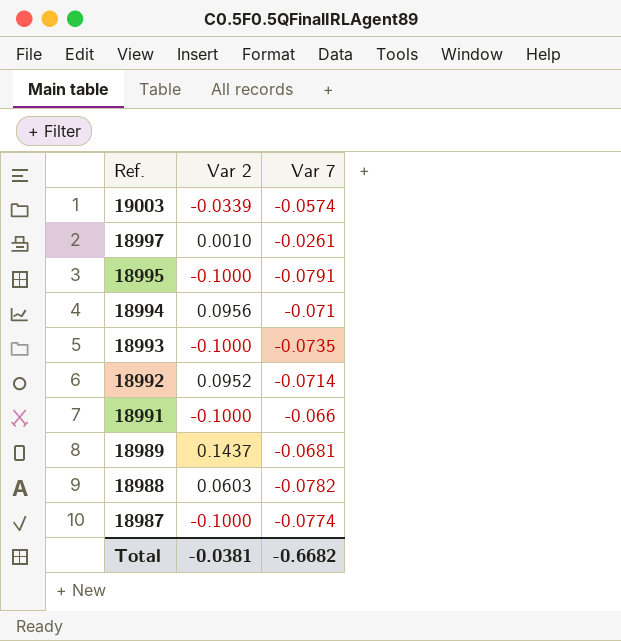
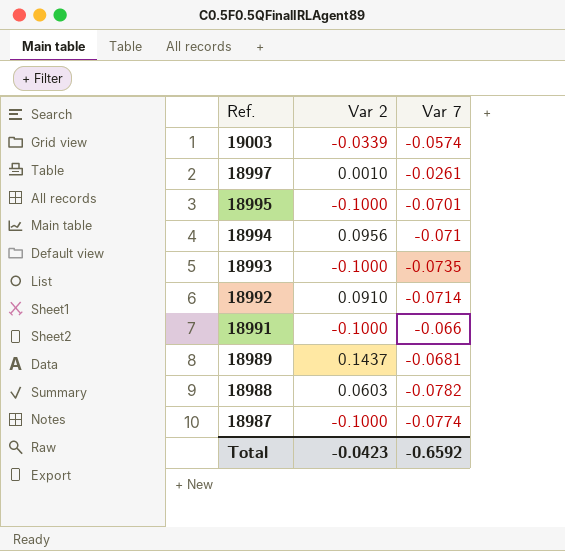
18995 | Var 7: -0.0791 -> -0.0701
18992 | Var 2: 0.0952 -> 0.0910
Total | Var 2: -0.0381 -> -0.0423
Total | Var 7: -0.6682 -> -0.6592

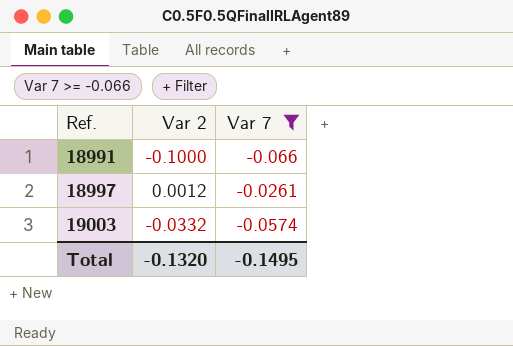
filter: none -> Var 7 >= -0.066
row order: Ref. descending -> Ref. ascending
18997 | Var 2: 0.0010 -> 0.0012
19003 | Var 2: -0.0339 -> -0.0332
Total | Var 2: -0.0423 -> -0.1320
Total | Var 7: -0.6592 -> -0.1495

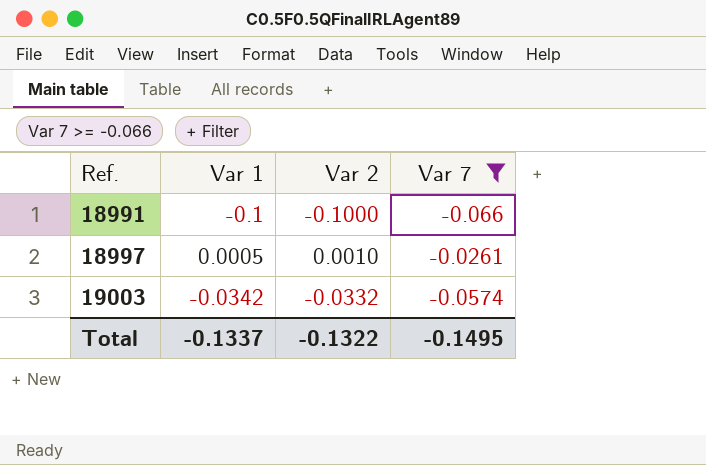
column Var 1 | position: none -> 2
18997 | Var 2: 0.0012 -> 0.0010
Total | Var 2: -0.1320 -> -0.1322

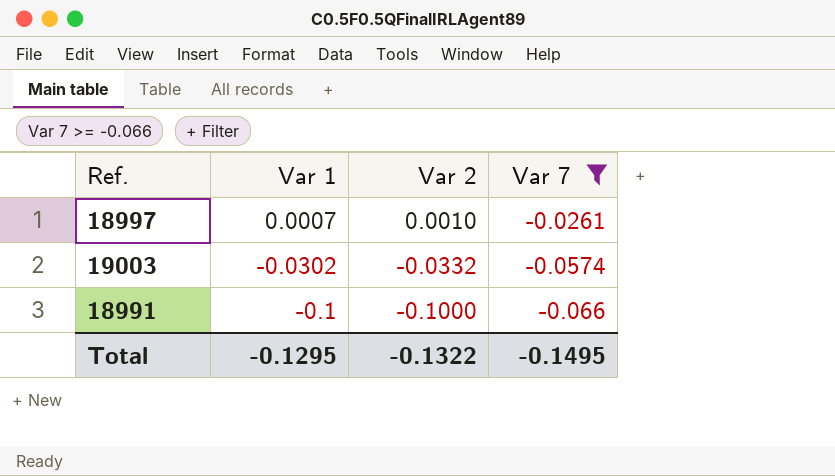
row order: Ref. ascending -> Var 1 descending
18997 | Var 1: 0.0005 -> 0.0007
19003 | Var 1: -0.0342 -> -0.0302
Total | Var 1: -0.1337 -> -0.1295

